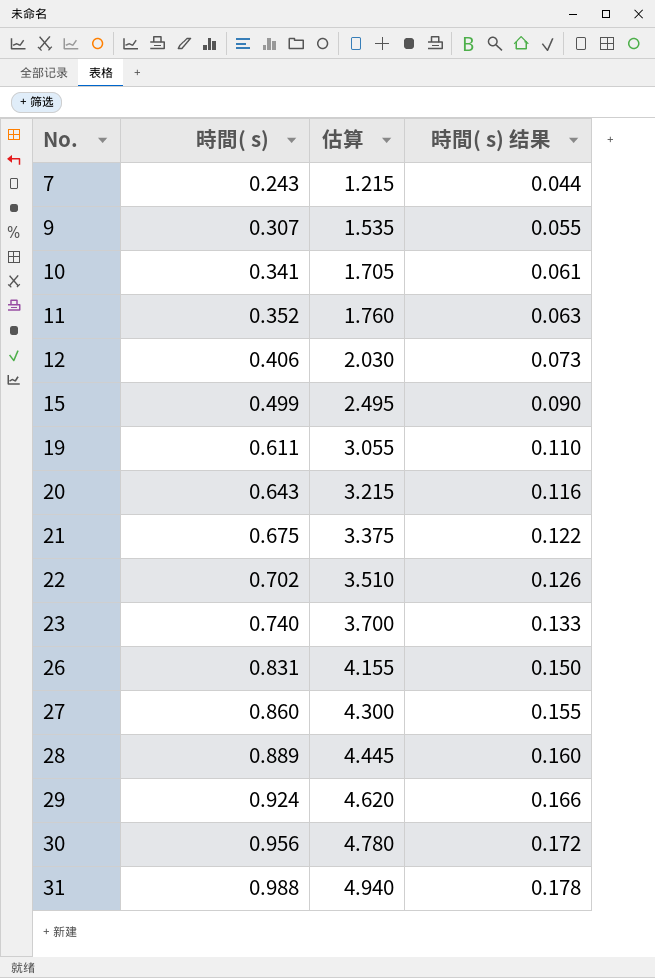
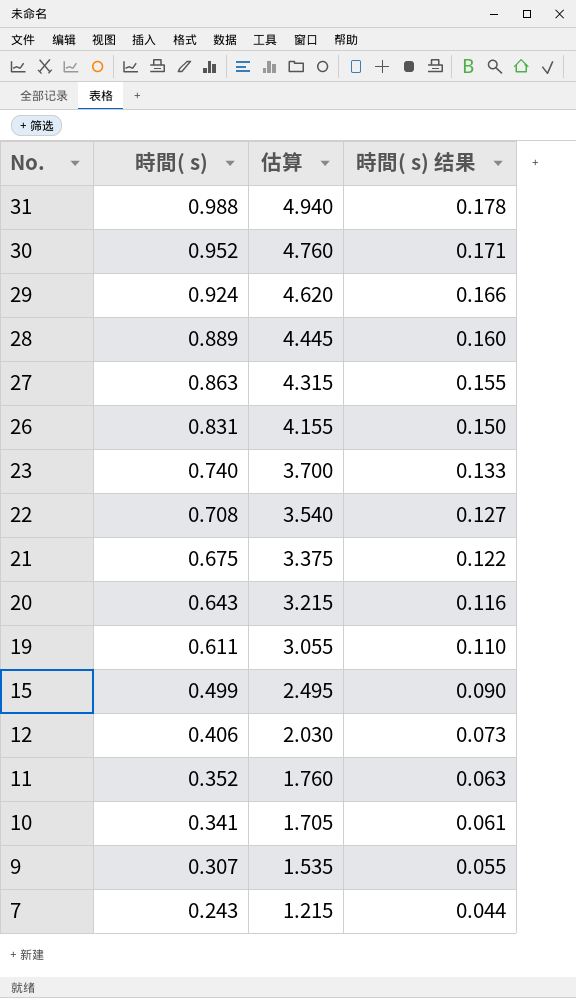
row order: No. ascending -> No. descending
30 | 時間( s): 0.956 -> 0.952
30 | 估算: 4.780 -> 4.760
30 | 時間( s) 结果: 0.172 -> 0.171
27 | 時間( s): 0.860 -> 0.863
27 | 估算: 4.300 -> 4.315
22 | 時間( s): 0.702 -> 0.708
22 | 估算: 3.510 -> 3.540
22 | 時間( s) 结果: 0.126 -> 0.127

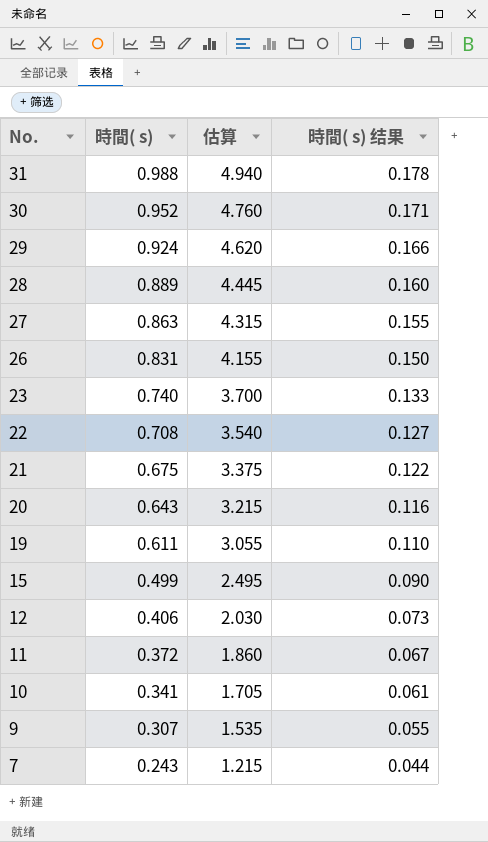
11 | 時間( s): 0.352 -> 0.372
11 | 估算: 1.760 -> 1.860
11 | 時間( s) 结果: 0.063 -> 0.067

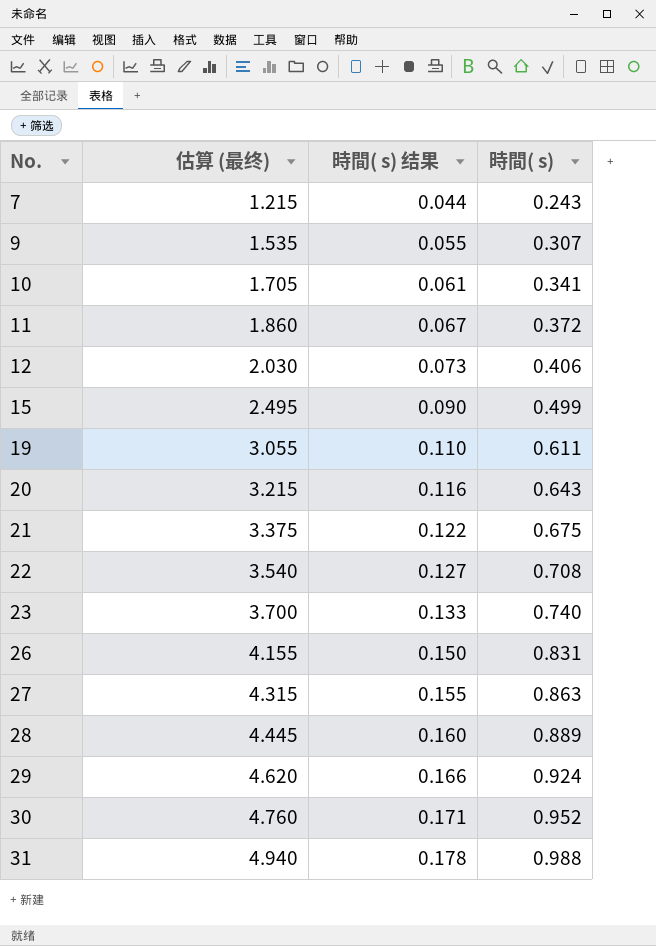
row order: No. descending -> No. ascending
column name: 估算 -> 估算 (最终)
column 時間( s) | position: 2 -> 4

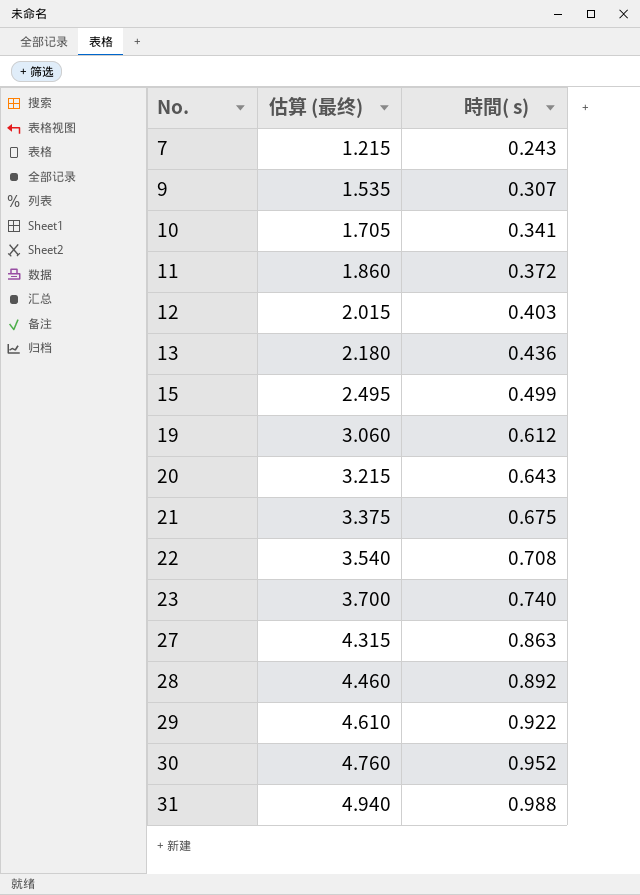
column 時間( s) 结果 | formula: [時間( s)] * 0.18 -> none
row 26: 4.155 | 0.150 | 0.831 -> none
12 | 估算 (最终): 2.030 -> 2.015
12 | 時間( s): 0.406 -> 0.403
row 13: none -> 2.180 | 0.436
19 | 估算 (最终): 3.055 -> 3.060
19 | 時間( s): 0.611 -> 0.612
28 | 估算 (最终): 4.445 -> 4.460
28 | 時間( s): 0.889 -> 0.892
29 | 估算 (最终): 4.620 -> 4.610
29 | 時間( s): 0.924 -> 0.922

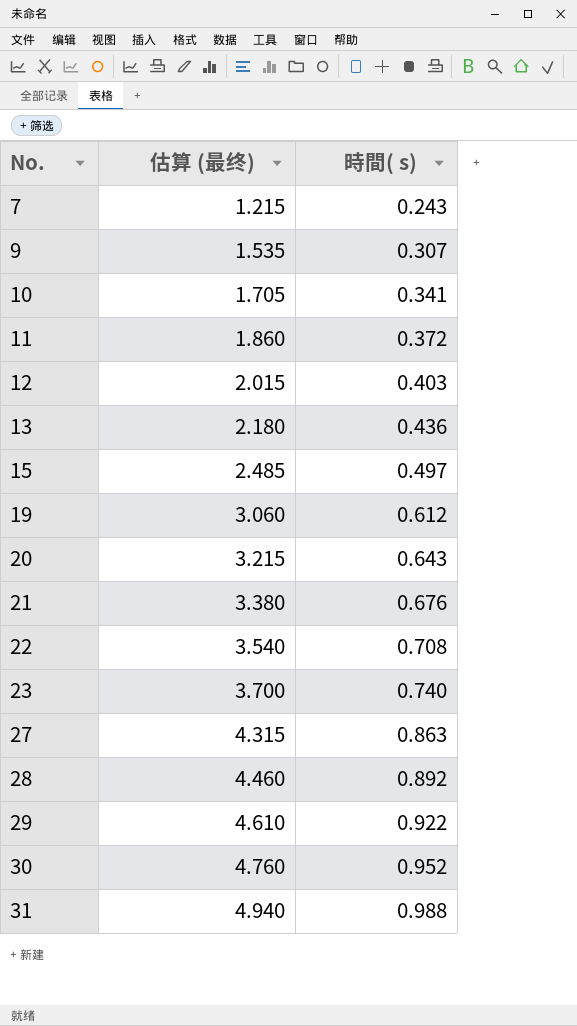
15 | 估算 (最终): 2.495 -> 2.485
15 | 時間( s): 0.499 -> 0.497
21 | 估算 (最终): 3.375 -> 3.380
21 | 時間( s): 0.675 -> 0.676

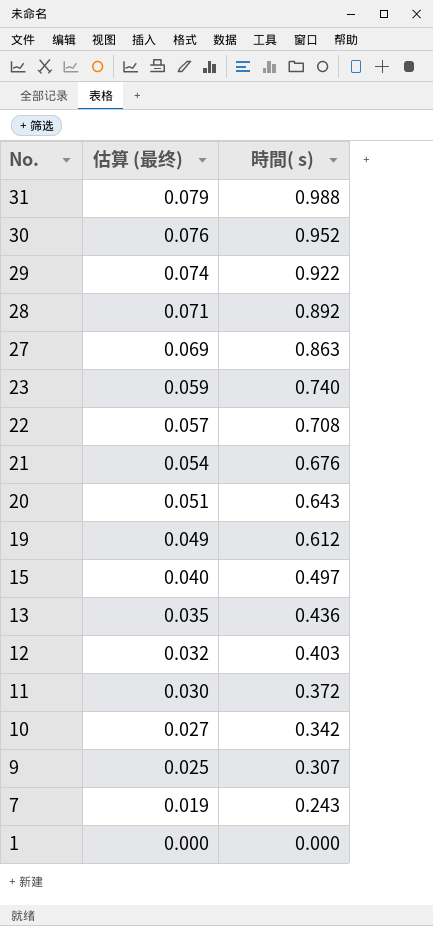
row order: No. ascending -> No. descending
column 估算 (最终) | formula: [時間( s)] * 5 -> [時間( s)] * 0.08
10 | 時間( s): 0.341 -> 0.342
row 1: none -> 0.000 | 0.000

